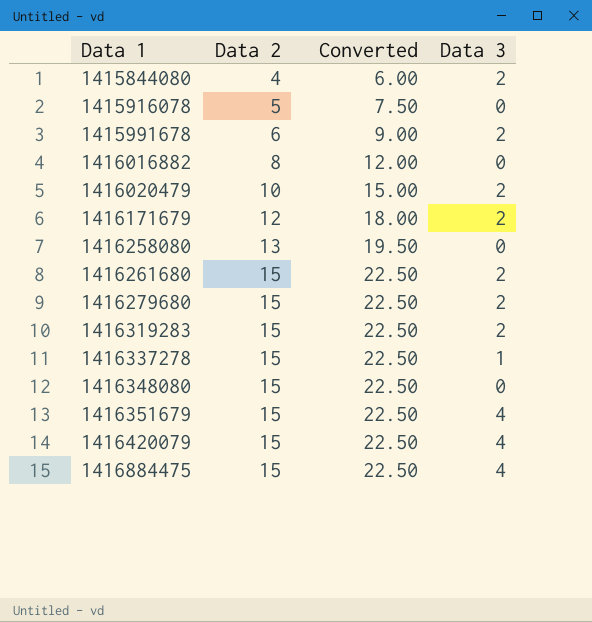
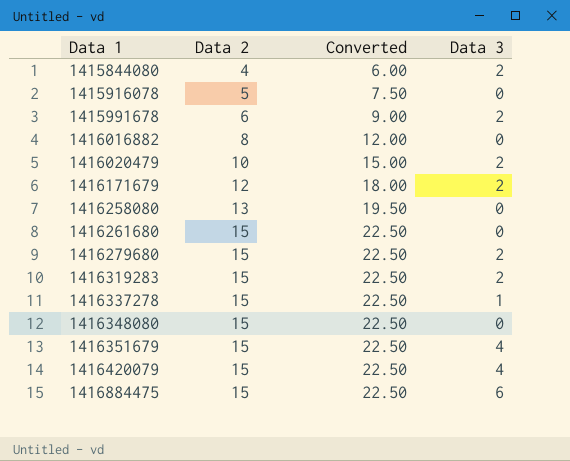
1416261680 | Data 3: 2 -> 0
1416884475 | Data 3: 4 -> 6

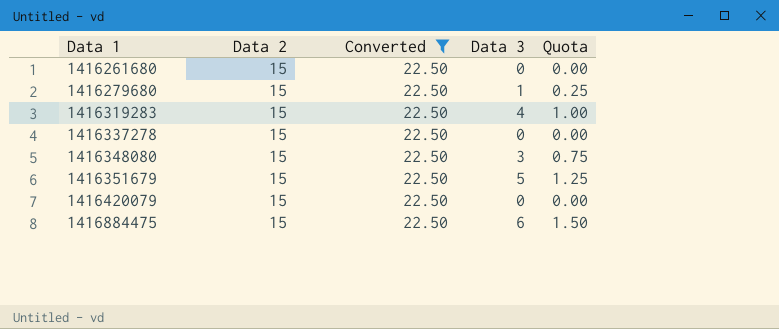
filter: none -> Converted = 22.50
column Quota | formula: none -> [Data 3] * 0.25
1416279680 | Data 3: 2 -> 1
1416319283 | Data 3: 2 -> 4
1416337278 | Data 3: 1 -> 0
1416348080 | Data 3: 0 -> 3
1416351679 | Data 3: 4 -> 5
1416420079 | Data 3: 4 -> 0

